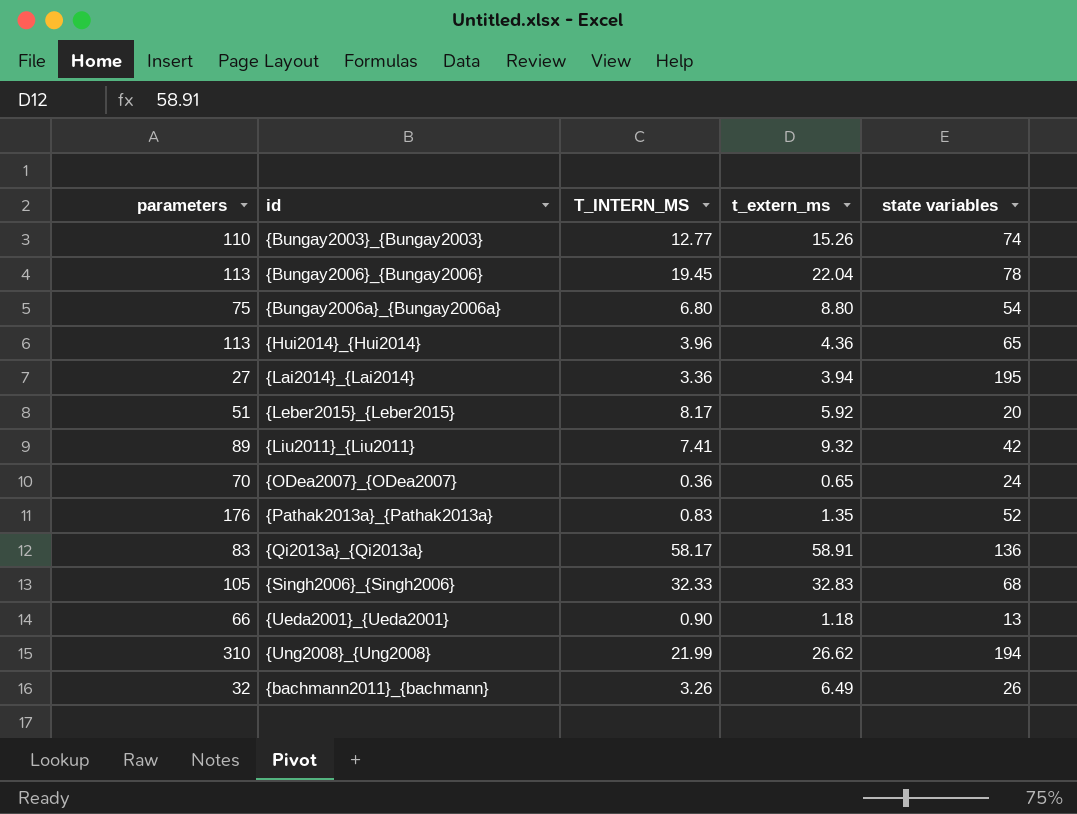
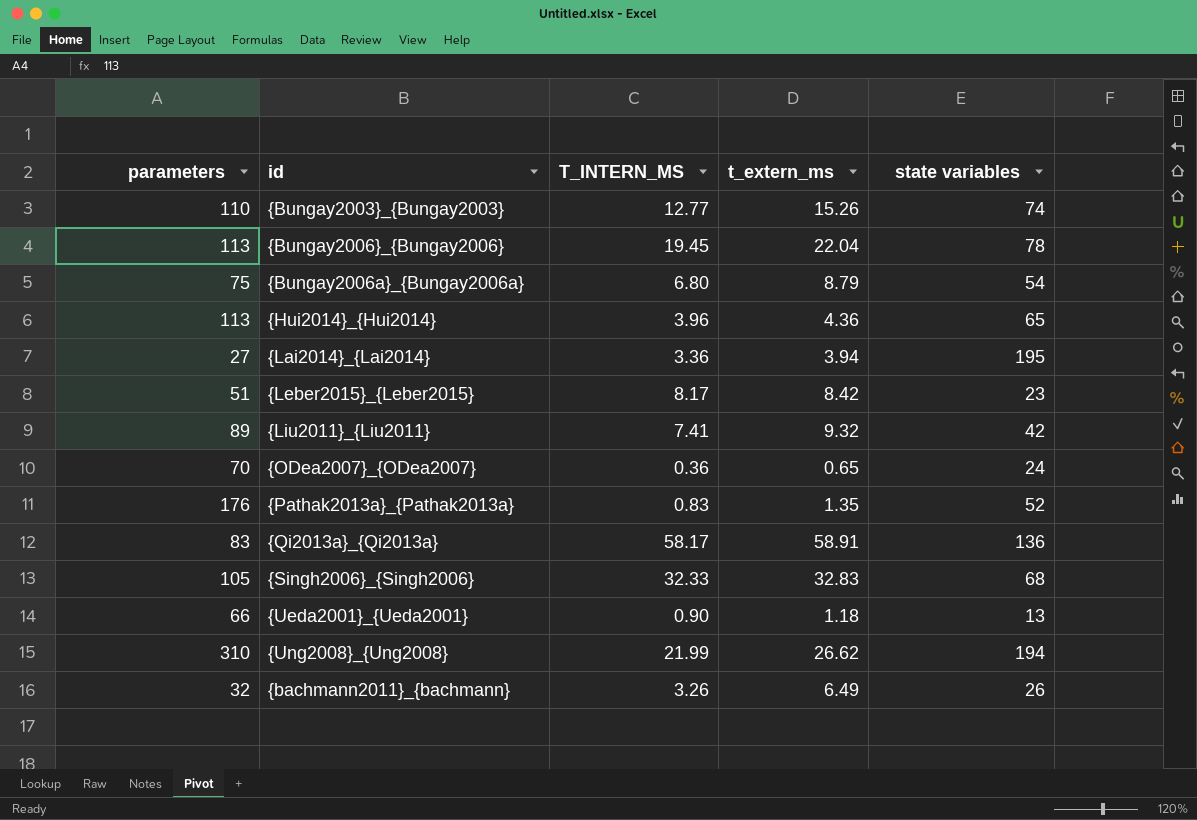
{Bungay2006a}_{Bungay2006a} | t_extern_ms: 8.80 -> 8.79
{Leber2015}_{Leber2015} | t_extern_ms: 5.92 -> 8.42
{Leber2015}_{Leber2015} | state variables: 20 -> 23

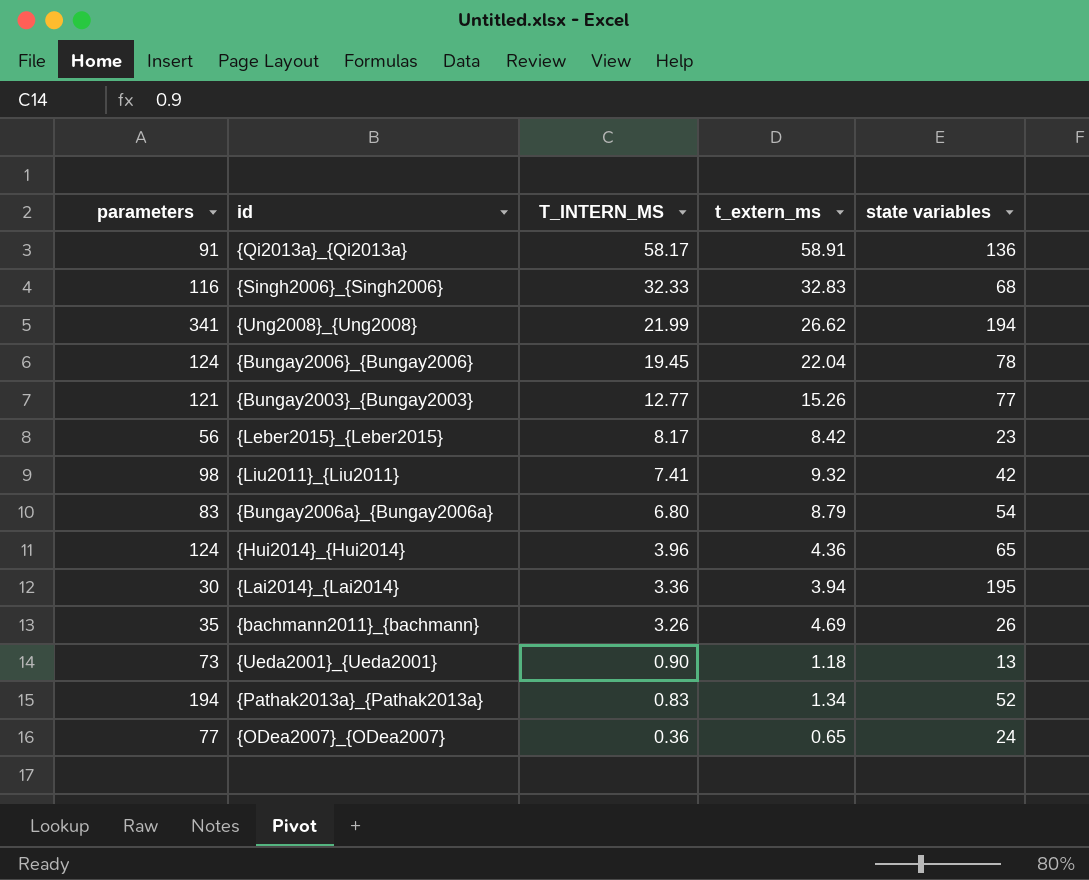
row order: none -> T_INTERN_MS descending
{Qi2013a}_{Qi2013a} | parameters: 83 -> 91
{Singh2006}_{Singh2006} | parameters: 105 -> 116
{Ung2008}_{Ung2008} | parameters: 310 -> 341
{Bungay2006}_{Bungay2006} | parameters: 113 -> 124
{Bungay2003}_{Bungay2003} | parameters: 110 -> 121
{Bungay2003}_{Bungay2003} | state variables: 74 -> 77
{Leber2015}_{Leber2015} | parameters: 51 -> 56
{Liu2011}_{Liu2011} | parameters: 89 -> 98
{Bungay2006a}_{Bungay2006a} | parameters: 75 -> 83
{Hui2014}_{Hui2014} | parameters: 113 -> 124
{Lai2014}_{Lai2014} | parameters: 27 -> 30
{bachmann2011}_{bachmann} | parameters: 32 -> 35
{bachmann2011}_{bachmann} | t_extern_ms: 6.49 -> 4.69
{Ueda2001}_{Ueda2001} | parameters: 66 -> 73
{Pathak2013a}_{Pathak2013a} | parameters: 176 -> 194
{Pathak2013a}_{Pathak2013a} | t_extern_ms: 1.35 -> 1.34
{ODea2007}_{ODea2007} | parameters: 70 -> 77

